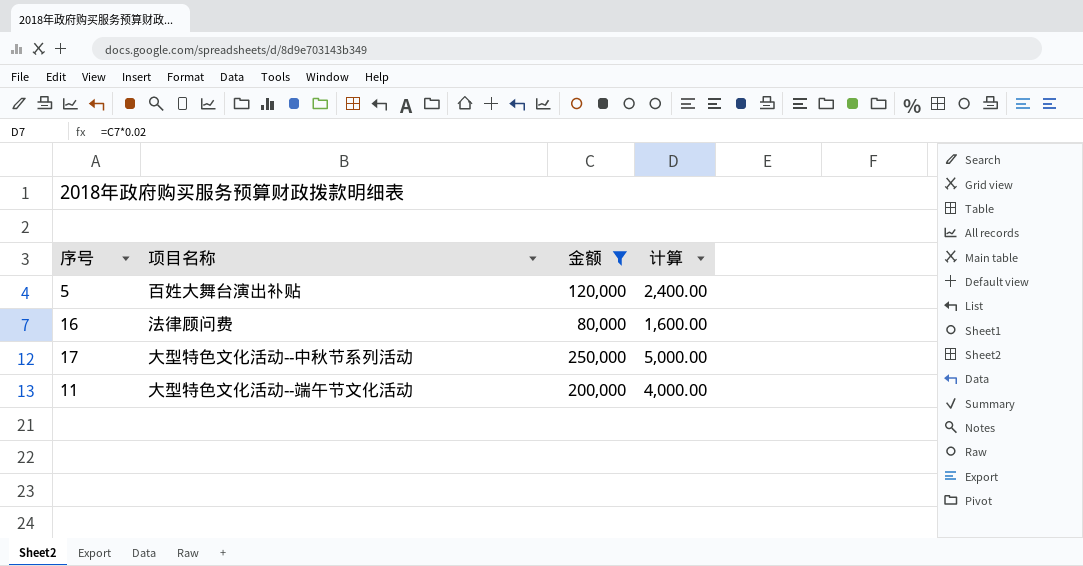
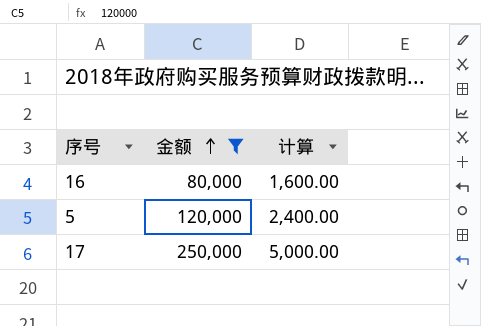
row order: none -> 金额 ascending
column 项目名称 | position: 2 -> none
row 11: 大型特色文化活动--端午节文化活动 | 200,000 | 4,000.00 -> none

